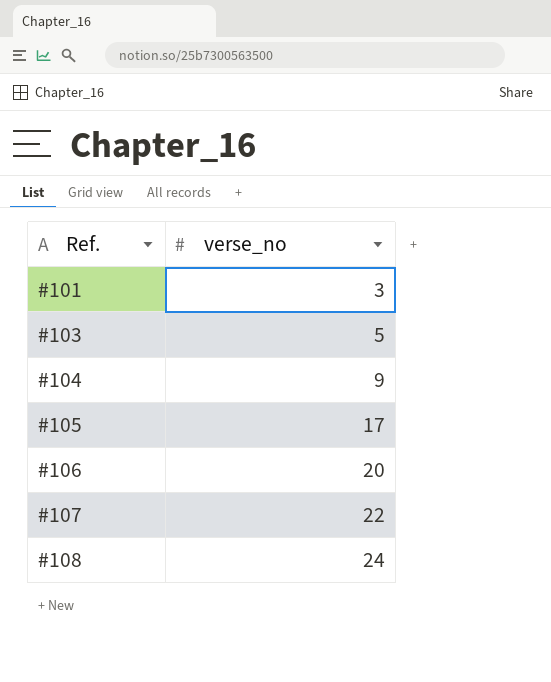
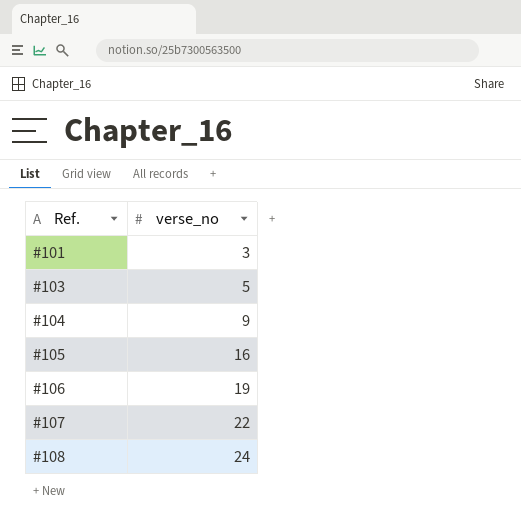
#105 | verse_no: 17 -> 16
#106 | verse_no: 20 -> 19

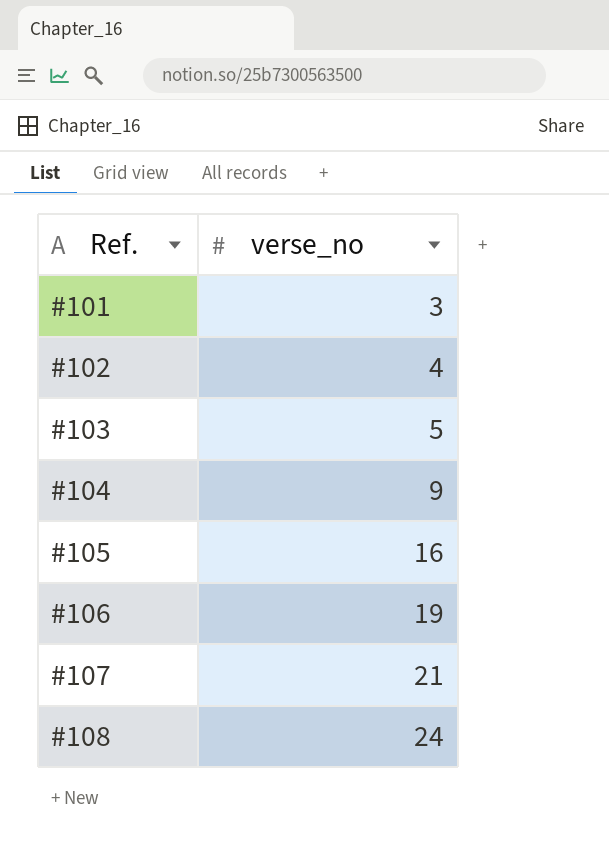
row #102: none -> 4
#107 | verse_no: 22 -> 21

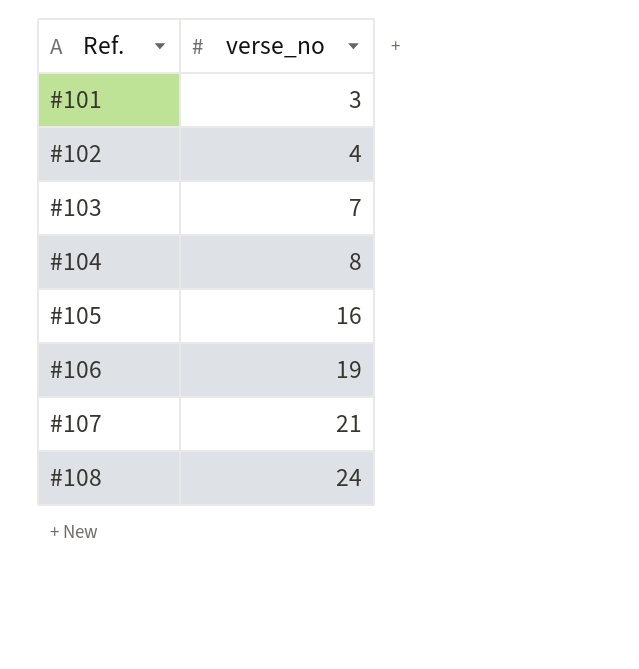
#103 | verse_no: 5 -> 7
#104 | verse_no: 9 -> 8

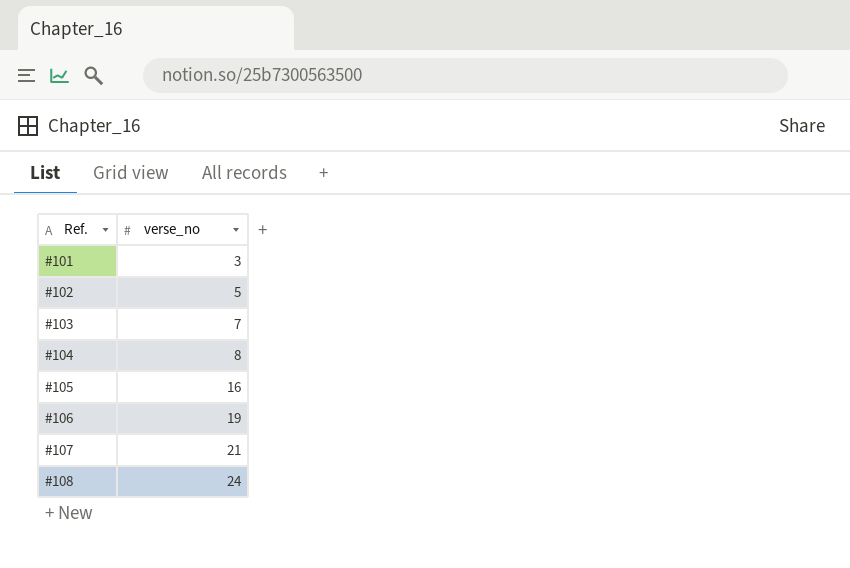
#102 | verse_no: 4 -> 5

